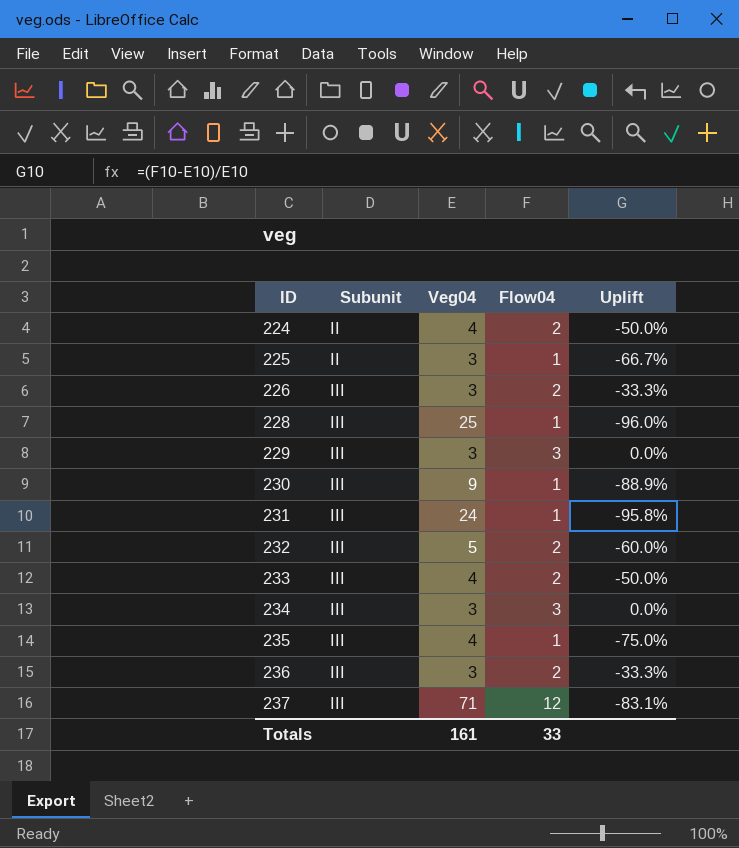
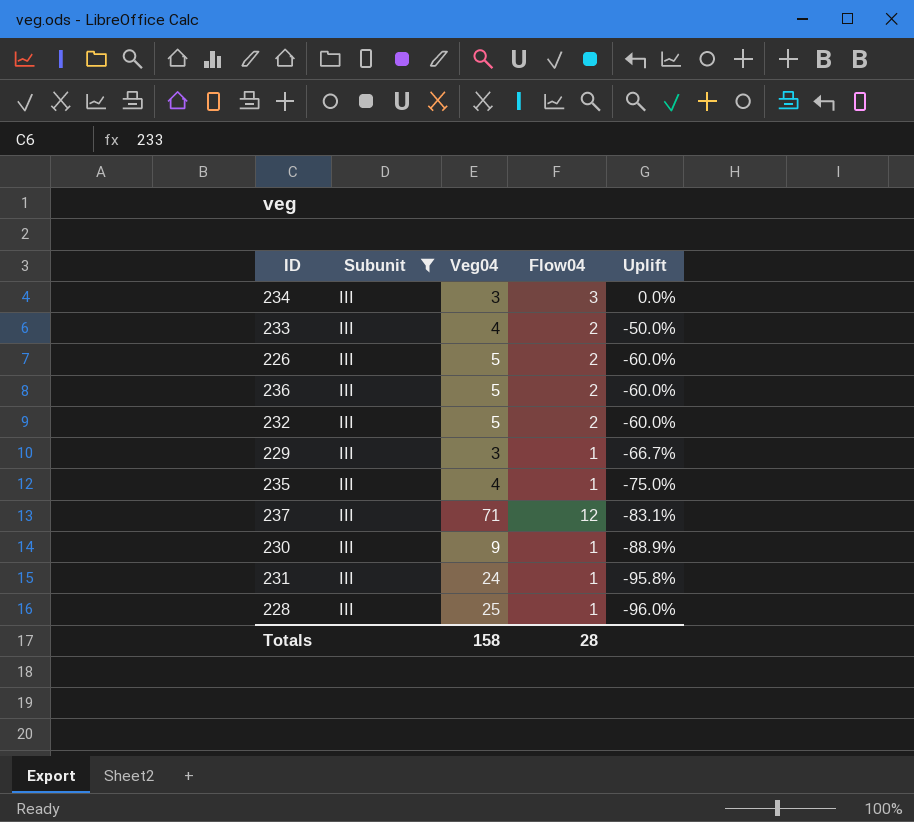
filter: none -> Subunit = III
row order: ID ascending -> Uplift descending
226 | Veg04: 3 -> 5
226 | Uplift: -33.3% -> -60.0%
236 | Veg04: 3 -> 5
236 | Uplift: -33.3% -> -60.0%
229 | Flow04: 3 -> 1
229 | Uplift: 0.0% -> -66.7%
Totals | Veg04: 161 -> 158
Totals | Flow04: 33 -> 28

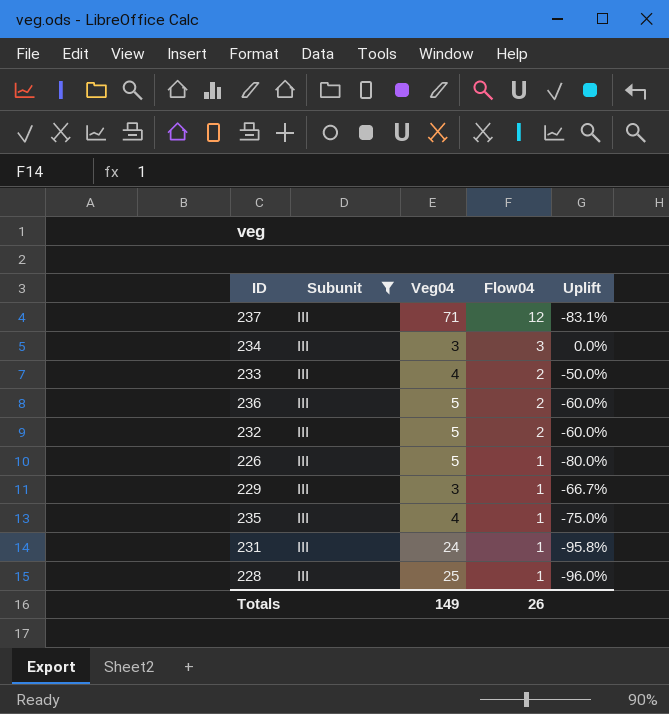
row order: Uplift descending -> Flow04 descending
row 230: III | 9 | 1 | -88.9% -> none
226 | Flow04: 2 -> 1
226 | Uplift: -60.0% -> -80.0%
Totals | Veg04: 158 -> 149
Totals | Flow04: 28 -> 26

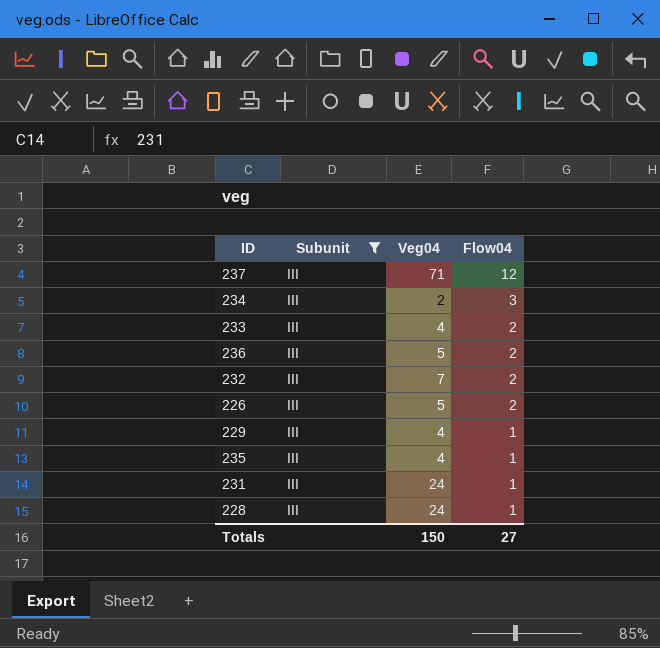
column Uplift | formula: ([Flow04] - [Veg04]) / [Veg04] -> none
234 | Veg04: 3 -> 2
232 | Veg04: 5 -> 7
226 | Flow04: 1 -> 2
229 | Veg04: 3 -> 4
228 | Veg04: 25 -> 24
Totals | Veg04: 149 -> 150
Totals | Flow04: 26 -> 27

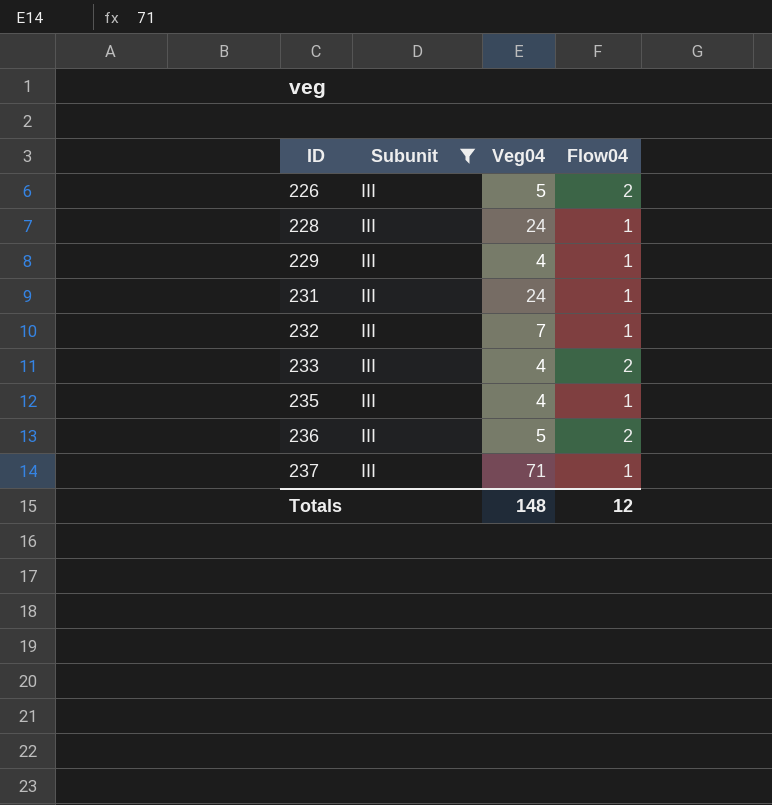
row order: Flow04 descending -> ID ascending
row 234: III | 2 | 3 -> none
232 | Flow04: 2 -> 1
237 | Flow04: 12 -> 1
Totals | Veg04: 150 -> 148
Totals | Flow04: 27 -> 12

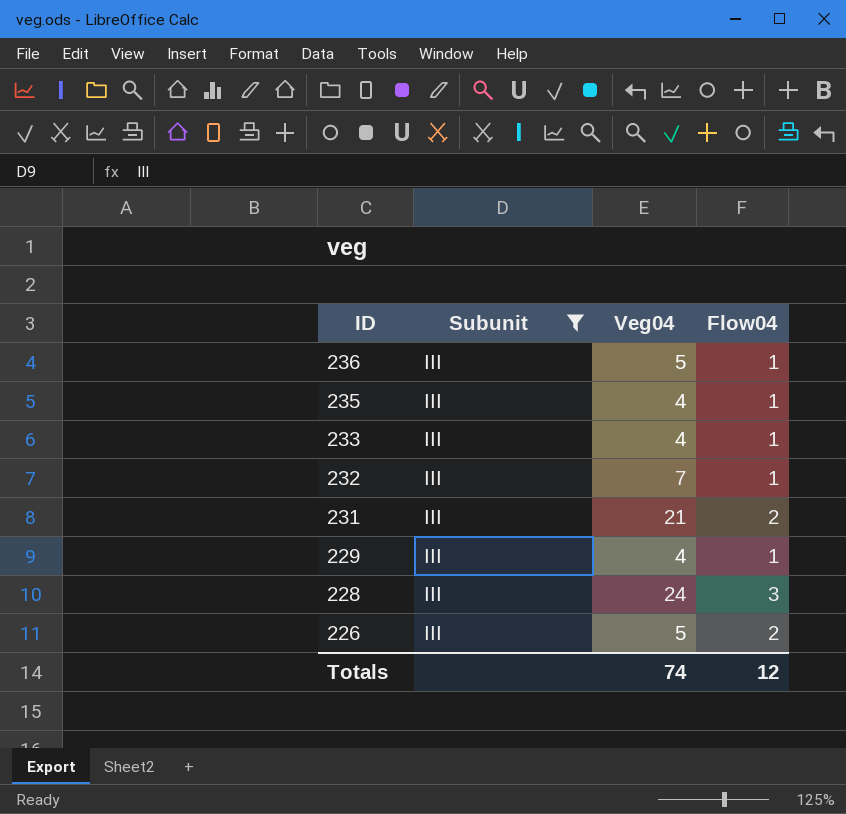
row order: ID ascending -> ID descending
row 237: III | 71 | 1 -> none
236 | Flow04: 2 -> 1
233 | Flow04: 2 -> 1
231 | Veg04: 24 -> 21
231 | Flow04: 1 -> 2
228 | Flow04: 1 -> 3
Totals | Veg04: 148 -> 74

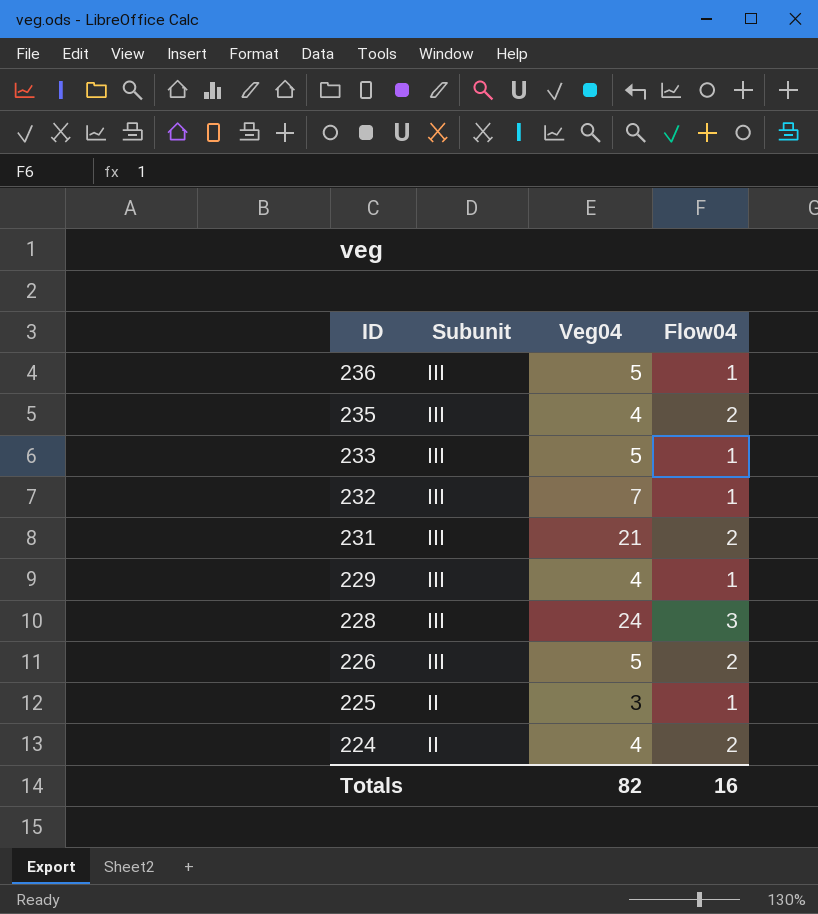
filter: Subunit = III -> none
235 | Flow04: 1 -> 2
233 | Veg04: 4 -> 5
Totals | Veg04: 74 -> 82
Totals | Flow04: 12 -> 16

